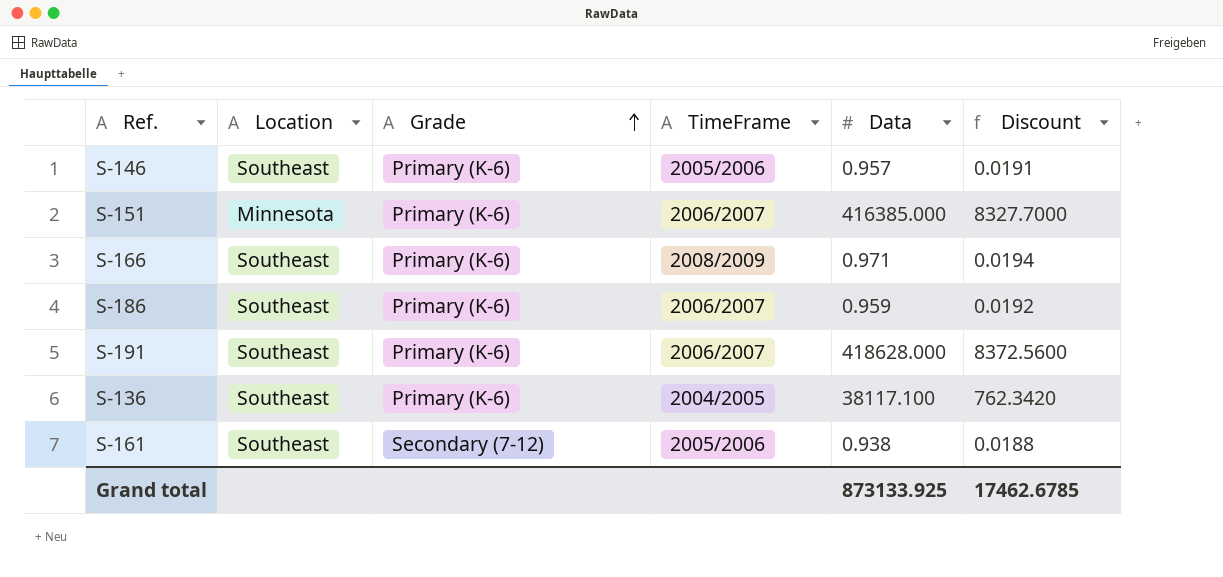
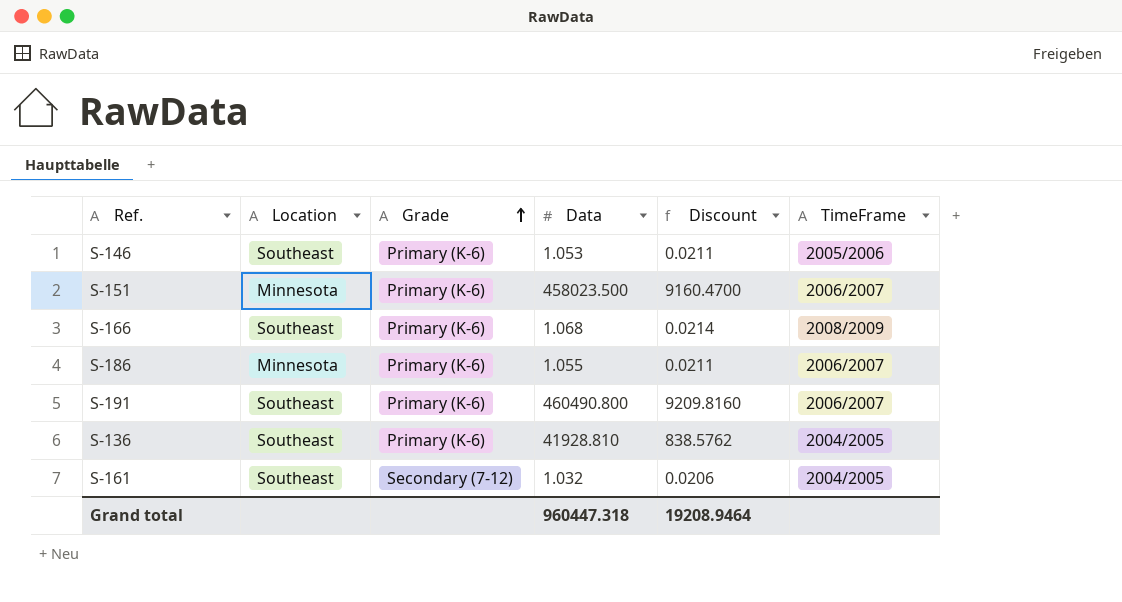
column TimeFrame | position: 4 -> 6
S-146 | Data: 0.957 -> 1.053
S-146 | Discount: 0.0191 -> 0.0211
S-151 | Data: 416385.000 -> 458023.500
S-151 | Discount: 8327.7000 -> 9160.4700
S-166 | Data: 0.971 -> 1.068
S-166 | Discount: 0.0194 -> 0.0214
S-186 | Location: Southeast -> Minnesota
S-186 | Data: 0.959 -> 1.055
S-186 | Discount: 0.0192 -> 0.0211
S-191 | Data: 418628.000 -> 460490.800
S-191 | Discount: 8372.5600 -> 9209.8160
S-136 | Data: 38117.100 -> 41928.810
S-136 | Discount: 762.3420 -> 838.5762
S-161 | Data: 0.938 -> 1.032
S-161 | Discount: 0.0188 -> 0.0206
S-161 | TimeFrame: 2005/2006 -> 2004/2005
Grand total | Data: 873133.925 -> 960447.318
Grand total | Discount: 17462.6785 -> 19208.9464

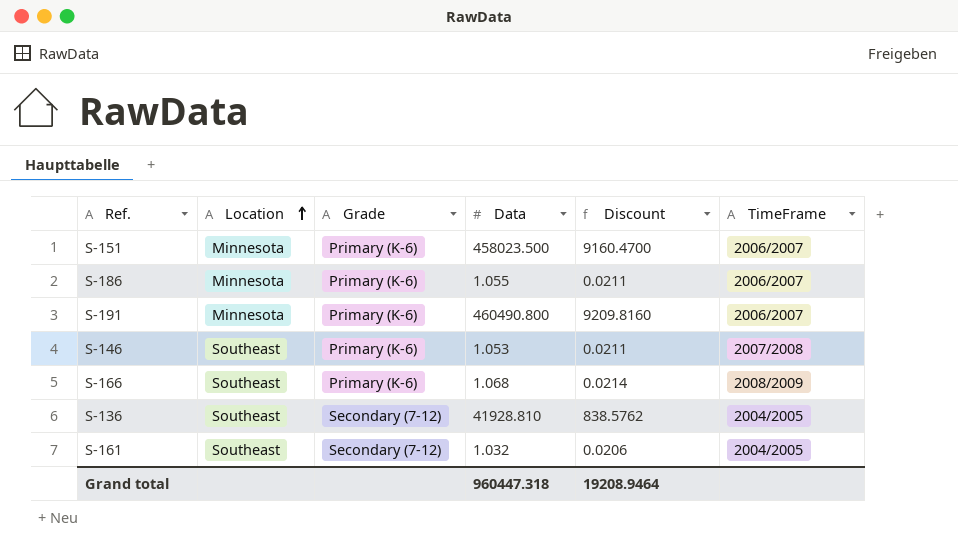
row order: Grade ascending -> Location ascending
S-191 | Location: Southeast -> Minnesota
S-146 | TimeFrame: 2005/2006 -> 2007/2008
S-136 | Grade: Primary (K-6) -> Secondary (7-12)

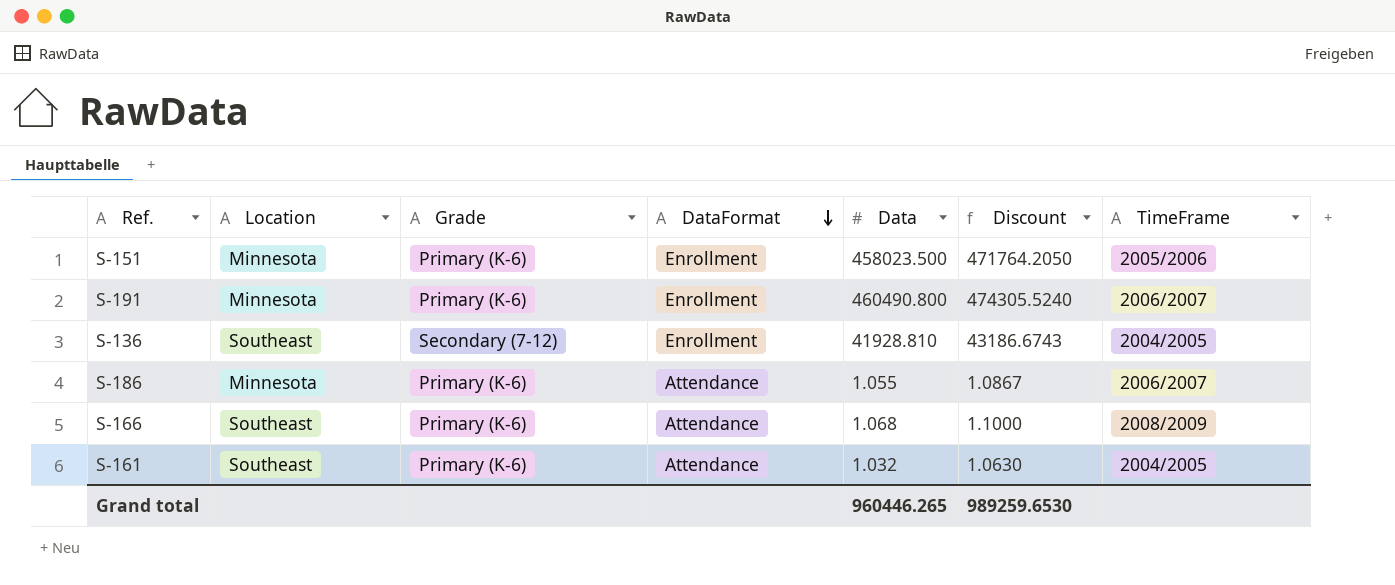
row order: Location ascending -> DataFormat descending
column DataFormat | position: none -> 4
column Discount | formula: [Data] * 0.02 -> [Data] * 1.03
row S-146: Southeast | Primary (K-6) | 1.053 | 0.0211 | 2007/2008 -> none
S-151 | TimeFrame: 2006/2007 -> 2005/2006
S-161 | Grade: Secondary (7-12) -> Primary (K-6)
Grand total | Data: 960447.318 -> 960446.265
Grand total | Discount: 19208.9464 -> 989259.6530

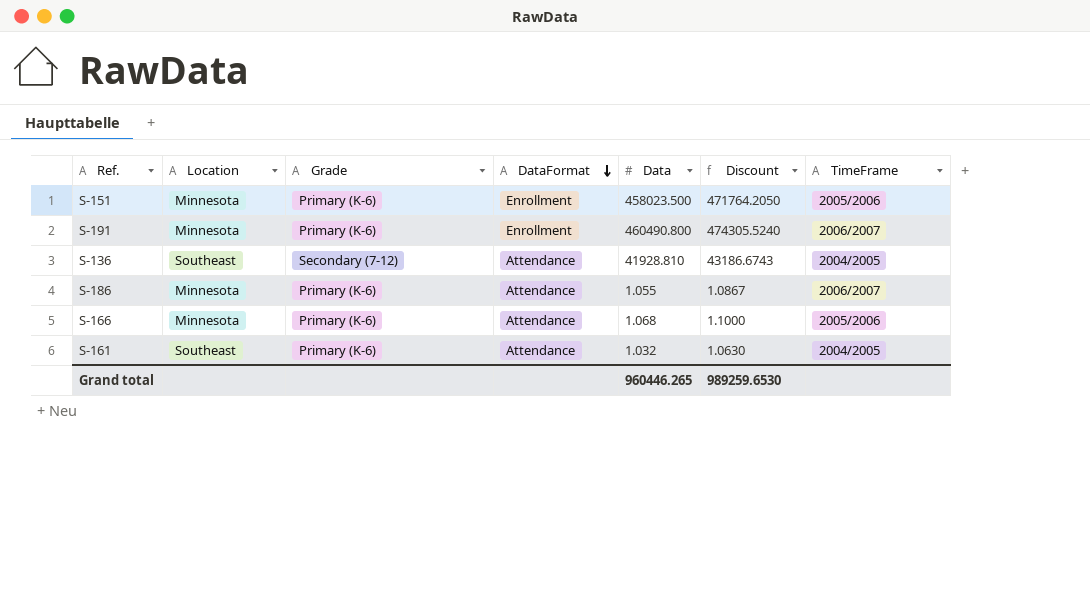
S-136 | DataFormat: Enrollment -> Attendance
S-166 | Location: Southeast -> Minnesota
S-166 | TimeFrame: 2008/2009 -> 2005/2006

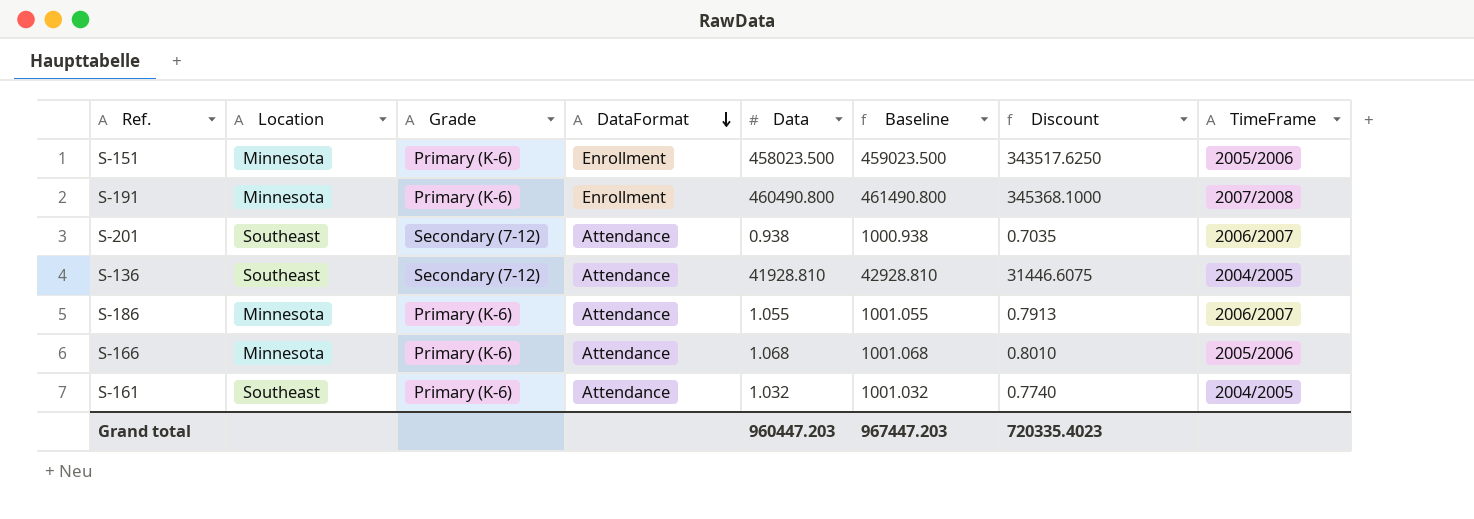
column Baseline | formula: none -> [Data] + 1000
column Discount | formula: [Data] * 1.03 -> [Data] * 0.75
S-191 | TimeFrame: 2006/2007 -> 2007/2008
row S-201: none -> Southeast | Secondary (7-12) | Attendance | 0.938 | 1000.938 | 0.7035 | 2006/2007
Grand total | Data: 960446.265 -> 960447.203
Grand total | Discount: 989259.6530 -> 720335.4023

